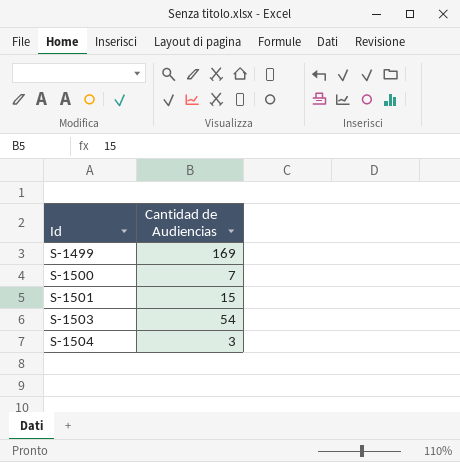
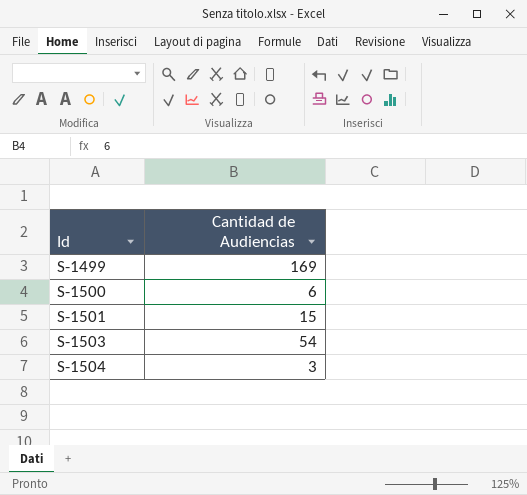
S-1500 | Cantidad de Audiencias: 7 -> 6

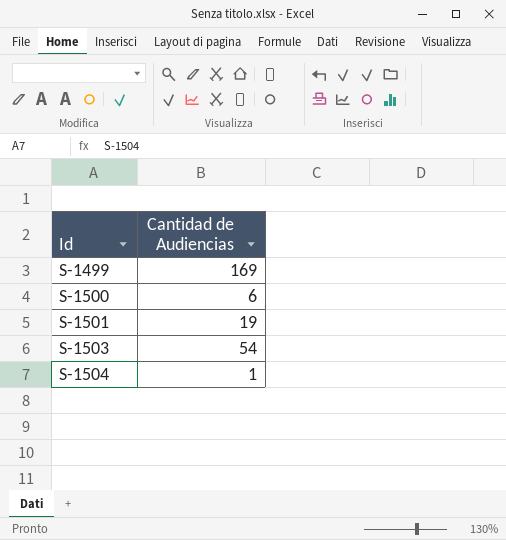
S-1501 | Cantidad de Audiencias: 15 -> 19
S-1504 | Cantidad de Audiencias: 3 -> 1

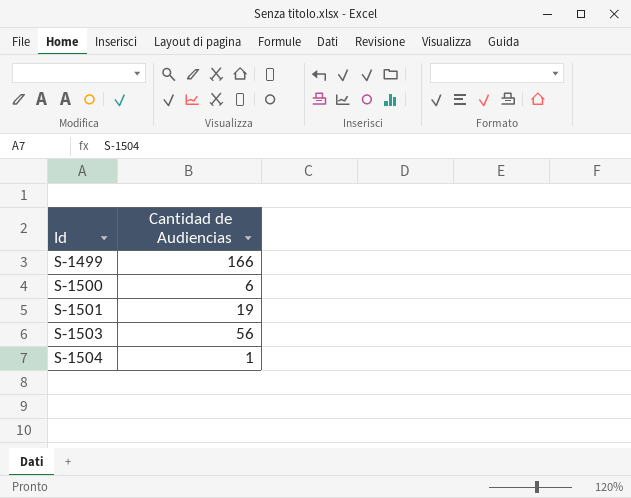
S-1499 | Cantidad de Audiencias: 169 -> 166
S-1503 | Cantidad de Audiencias: 54 -> 56

